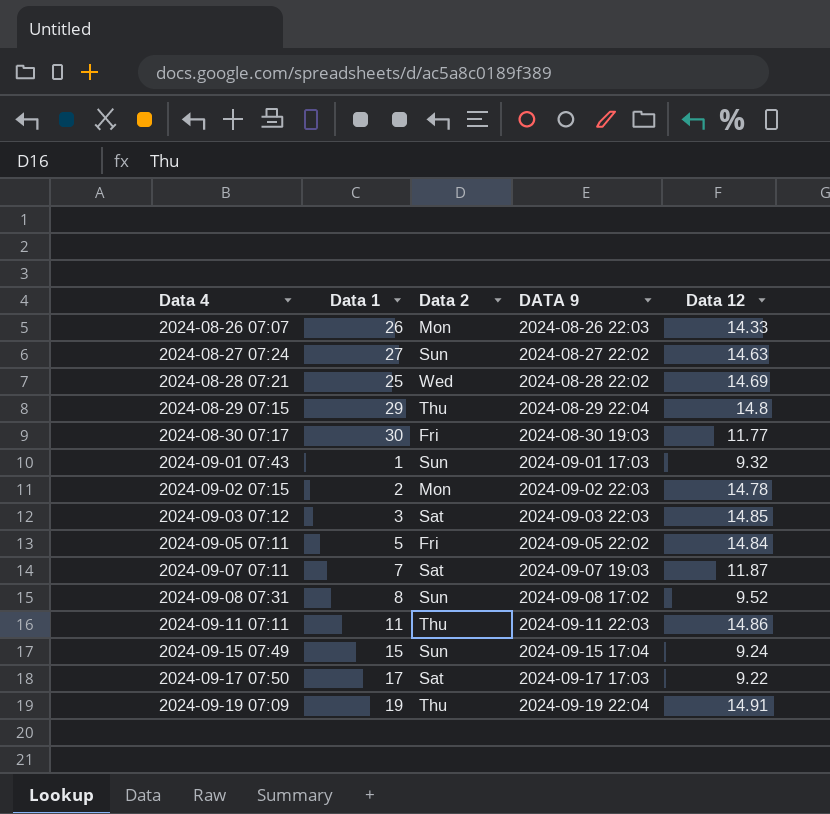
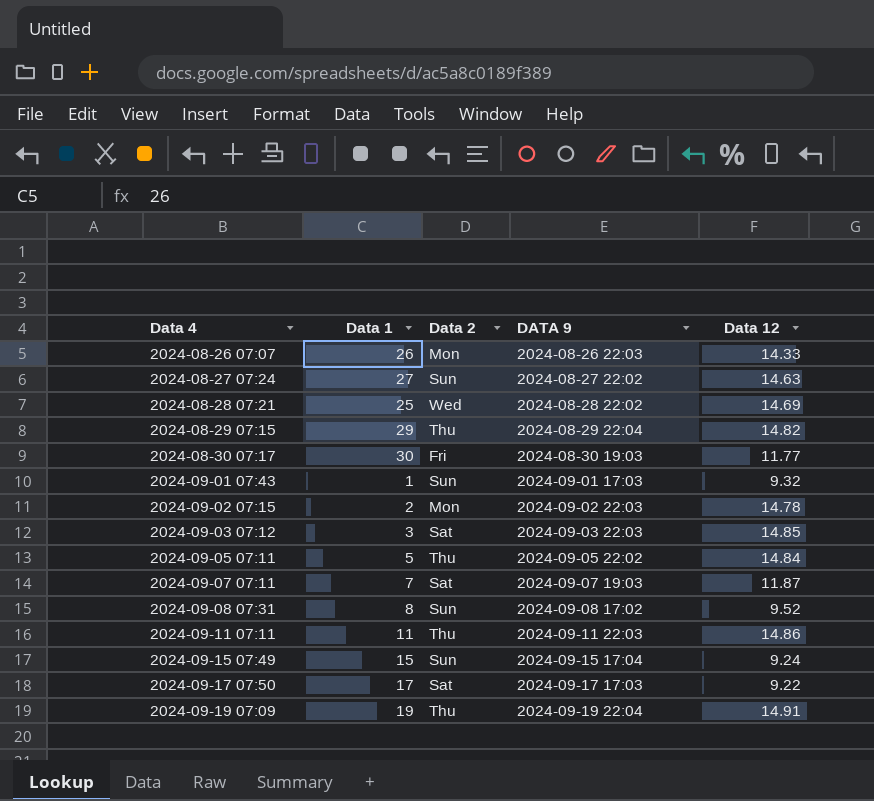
2024-08-29 07:15 | Data 12: 14.8 -> 14.82
2024-09-05 07:11 | Data 2: Fri -> Thu

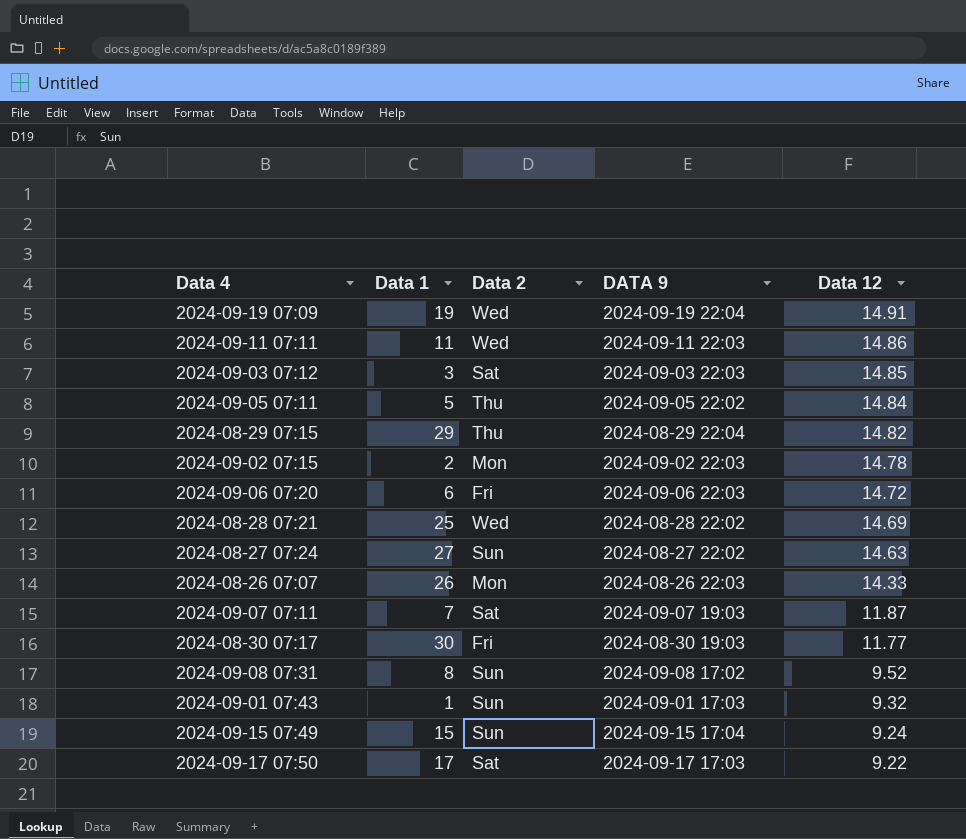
row order: Data 4 ascending -> Data 12 descending
2024-09-19 07:09 | Data 2: Thu -> Wed
2024-09-11 07:11 | Data 2: Thu -> Wed
row 2024-09-06 07:20: none -> 6 | Fri | 2024-09-06 22:03 | 14.72

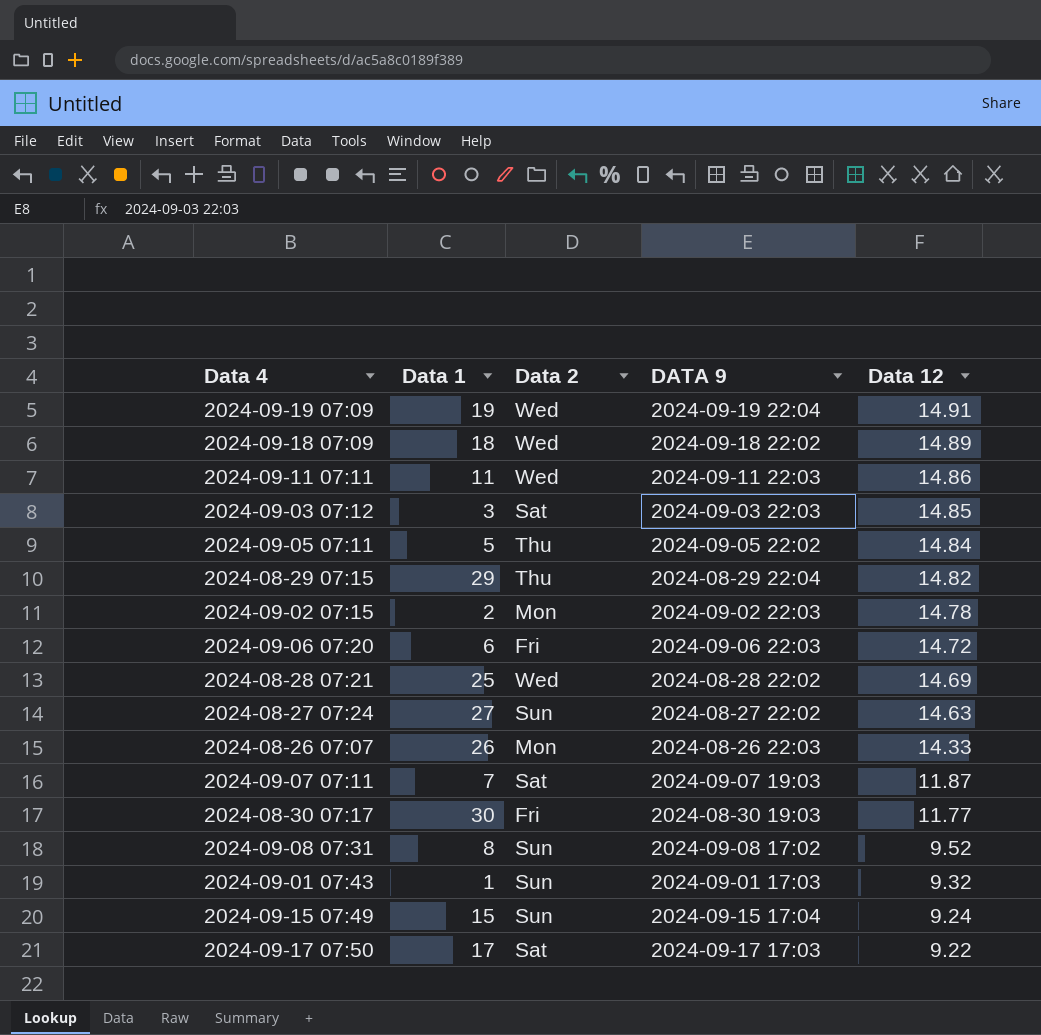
row 2024-09-18 07:09: none -> 18 | Wed | 2024-09-18 22:02 | 14.89

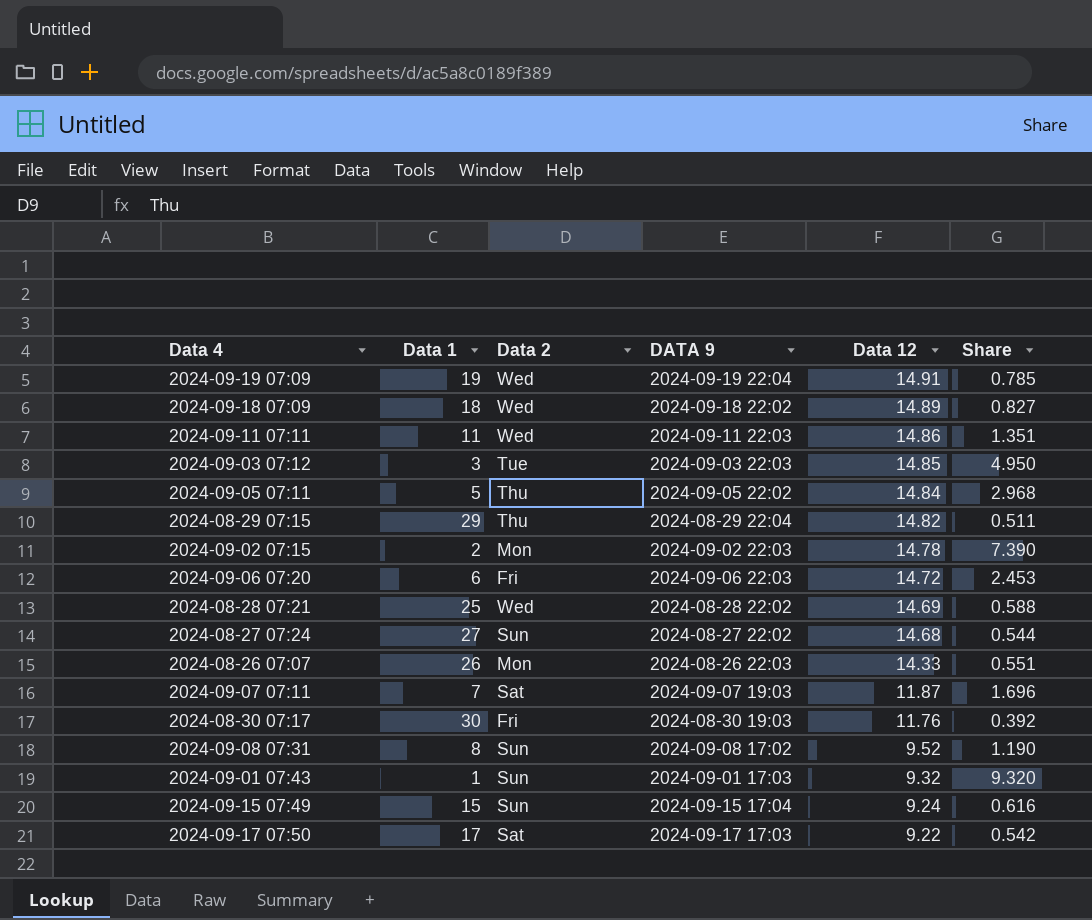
column Share | formula: none -> [Data 12] / [Data 1]
2024-09-03 07:12 | Data 2: Sat -> Tue
2024-08-27 07:24 | Data 12: 14.63 -> 14.68
2024-08-30 07:17 | Data 12: 11.77 -> 11.76

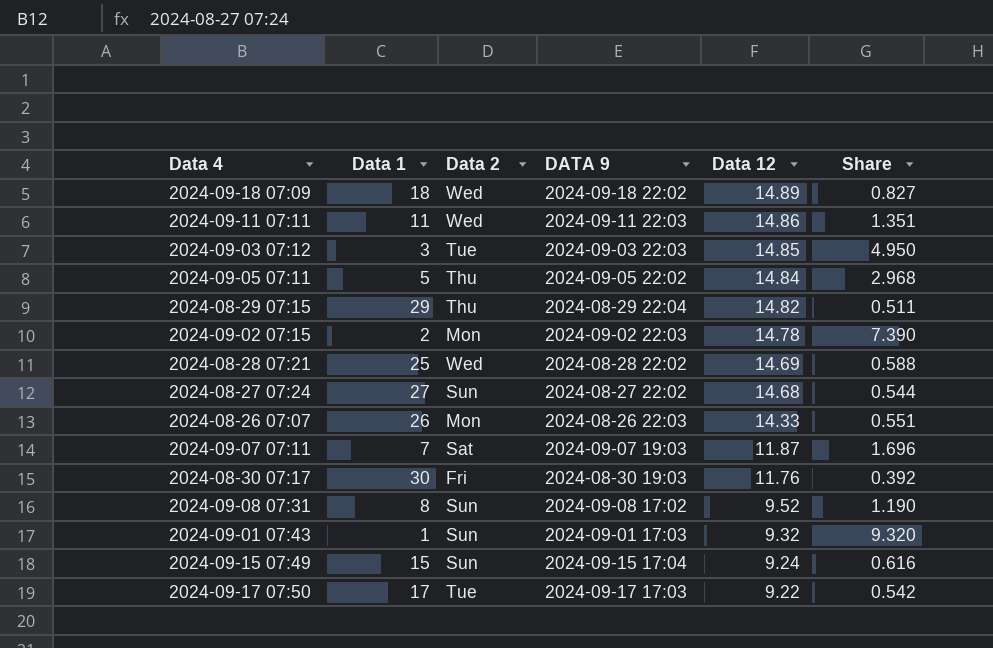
row 2024-09-19 07:09: 19 | Wed | 2024-09-19 22:04 | 14.91 | 0.785 -> none
row 2024-09-06 07:20: 6 | Fri | 2024-09-06 22:03 | 14.72 | 2.453 -> none
2024-09-17 07:50 | Data 2: Sat -> Tue

